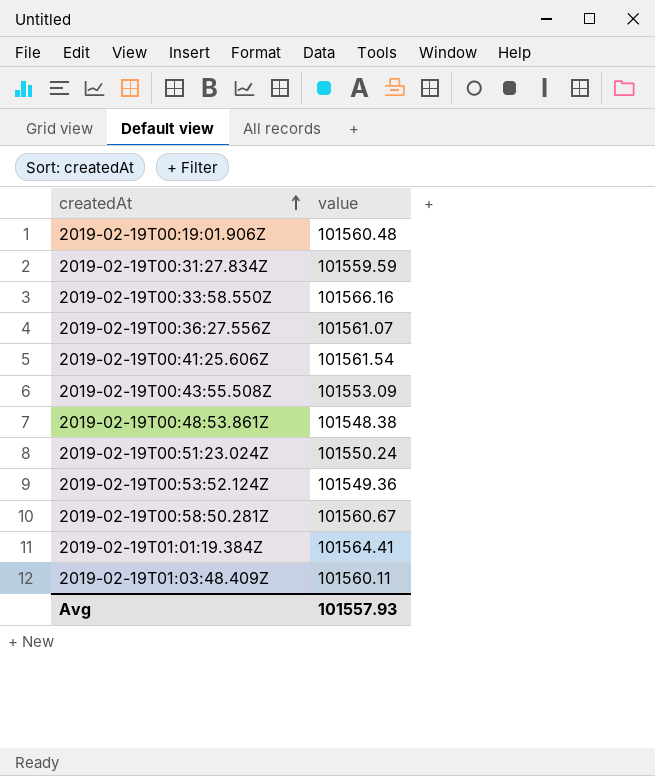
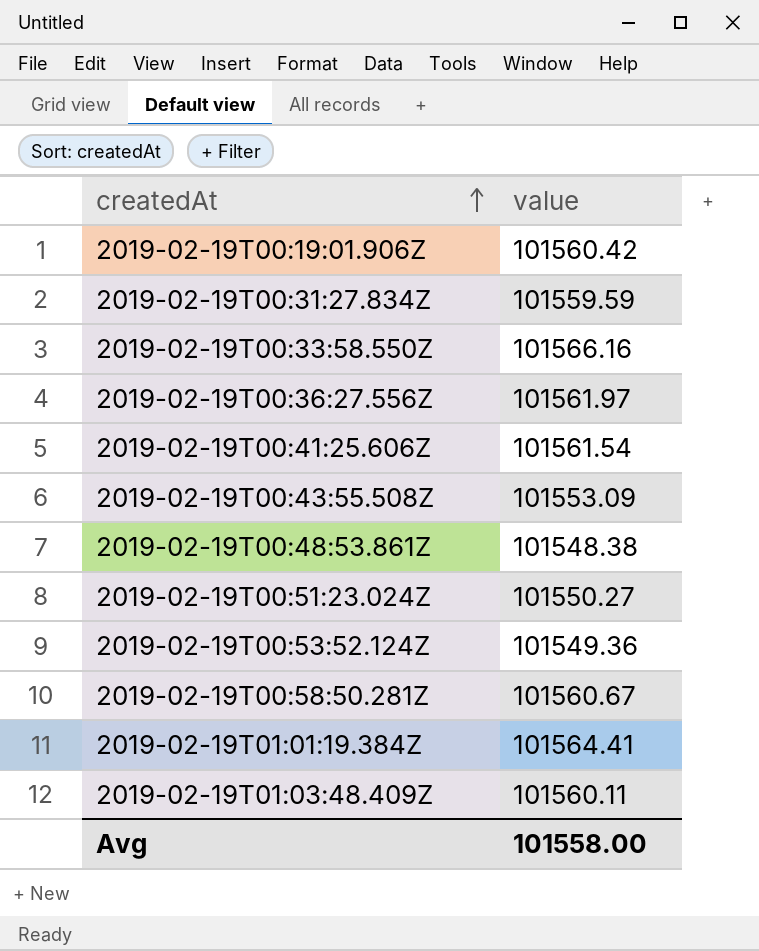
2019-02-19T00:19:01.906Z | value: 101560.48 -> 101560.42
2019-02-19T00:36:27.556Z | value: 101561.07 -> 101561.97
2019-02-19T00:51:23.024Z | value: 101550.24 -> 101550.27
Avg | value: 101557.93 -> 101558.00

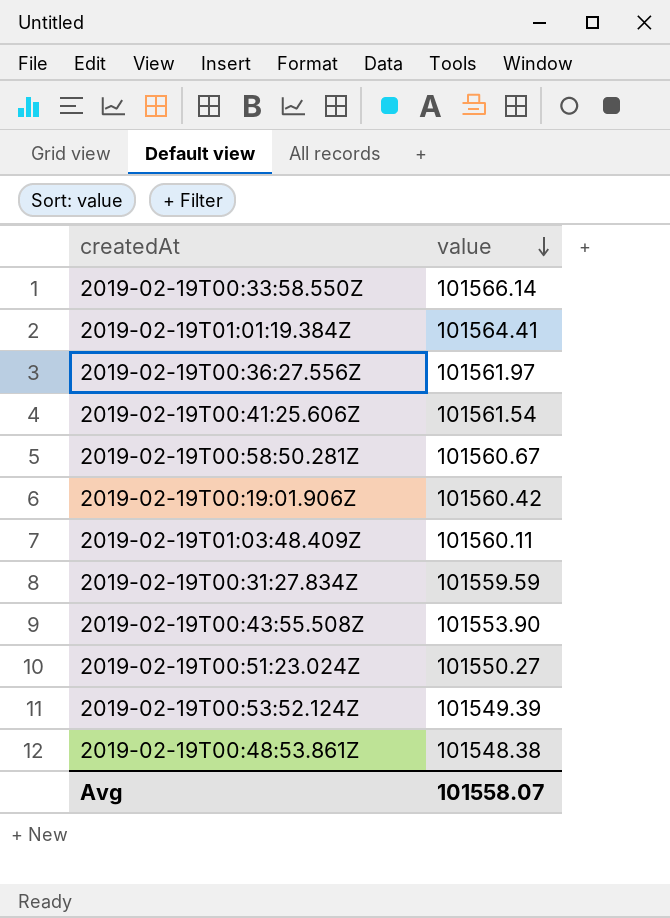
row order: createdAt ascending -> value descending
2019-02-19T00:33:58.550Z | value: 101566.16 -> 101566.14
2019-02-19T00:43:55.508Z | value: 101553.09 -> 101553.90
2019-02-19T00:53:52.124Z | value: 101549.36 -> 101549.39
Avg | value: 101558.00 -> 101558.07

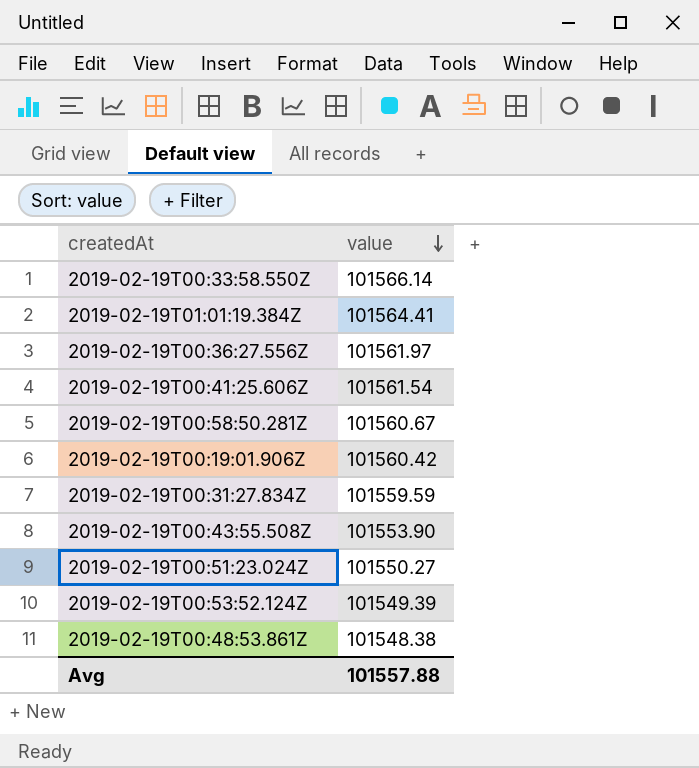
row 2019-02-19T01:03:48.409Z: 101560.11 -> none
Avg | value: 101558.07 -> 101557.88

